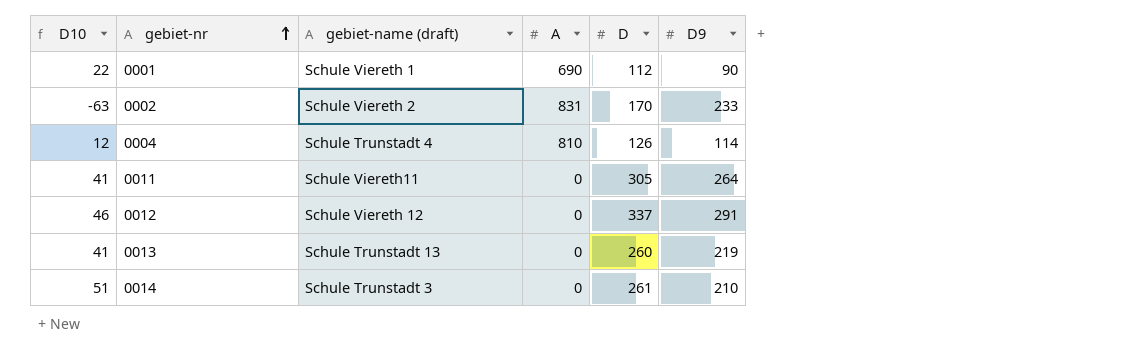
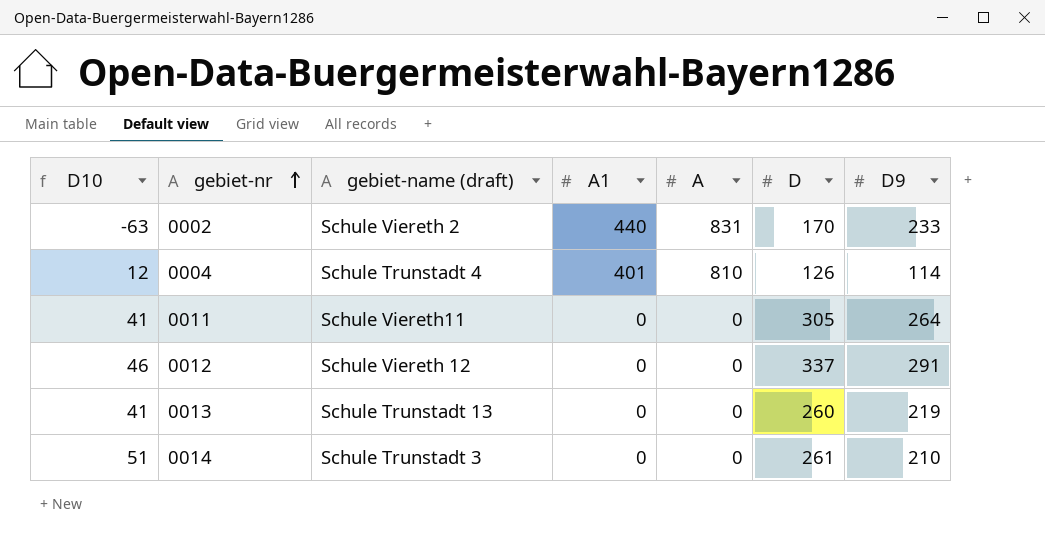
column A1 | position: none -> 4
row 0001: 22 | Schule Viereth 1 | 690 | 112 | 90 -> none

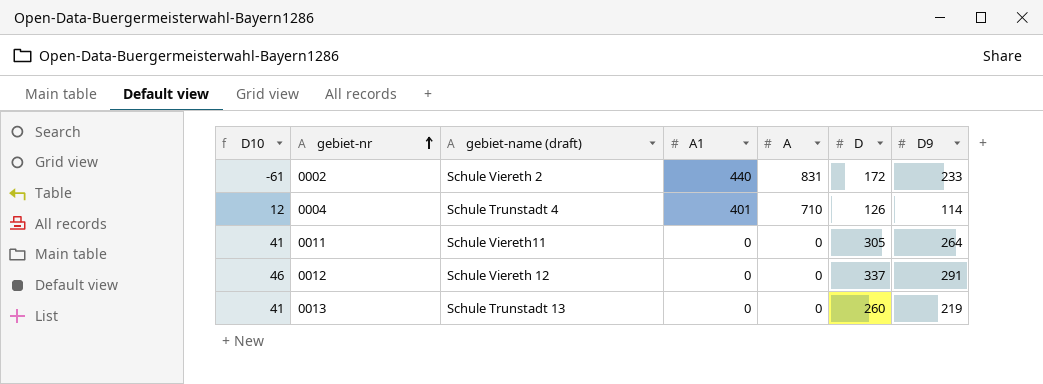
row 0014: 51 | Schule Trunstadt 3 | 0 | 0 | 261 | 210 -> none
0002 | D10: -63 -> -61
0002 | D: 170 -> 172
0004 | A: 810 -> 710

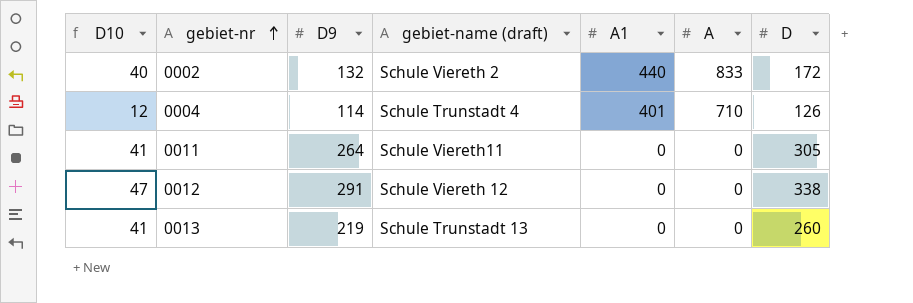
column D9 | position: 7 -> 3
0002 | D10: -61 -> 40
0002 | D9: 233 -> 132
0002 | A: 831 -> 833
0012 | D10: 46 -> 47
0012 | D: 337 -> 338

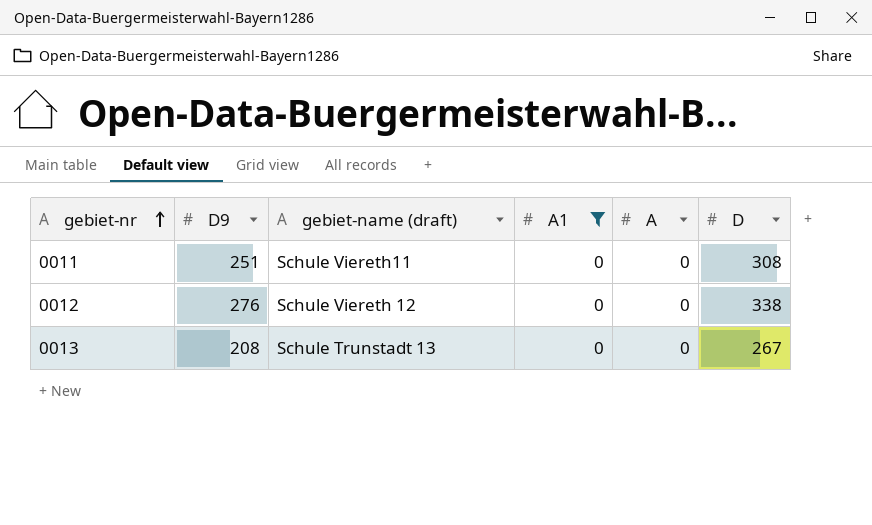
filter: none -> A1 = 0
column D10 | formula: [D] - [D9] -> none
0011 | D9: 264 -> 251
0011 | D: 305 -> 308
0012 | D9: 291 -> 276
0013 | D9: 219 -> 208
0013 | D: 260 -> 267

